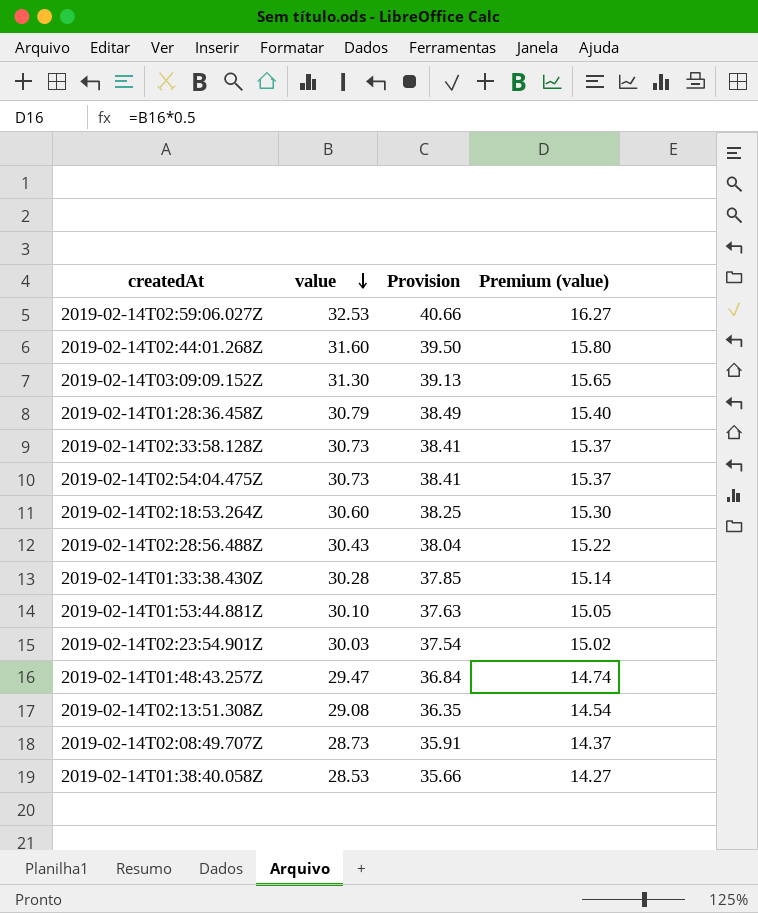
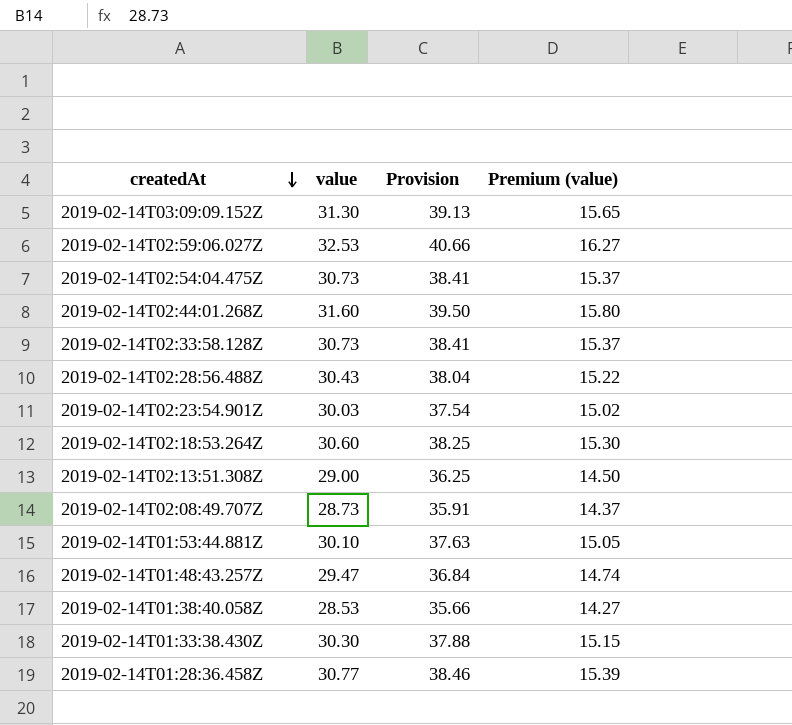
row order: value descending -> createdAt descending
2019-02-14T02:13:51.308Z | value: 29.08 -> 29.00
2019-02-14T02:13:51.308Z | Provision: 36.35 -> 36.25
2019-02-14T02:13:51.308Z | Premium (value): 14.54 -> 14.50
2019-02-14T01:33:38.430Z | value: 30.28 -> 30.30
2019-02-14T01:33:38.430Z | Provision: 37.85 -> 37.88
2019-02-14T01:33:38.430Z | Premium (value): 15.14 -> 15.15
2019-02-14T01:28:36.458Z | value: 30.79 -> 30.77
2019-02-14T01:28:36.458Z | Provision: 38.49 -> 38.46
2019-02-14T01:28:36.458Z | Premium (value): 15.40 -> 15.39

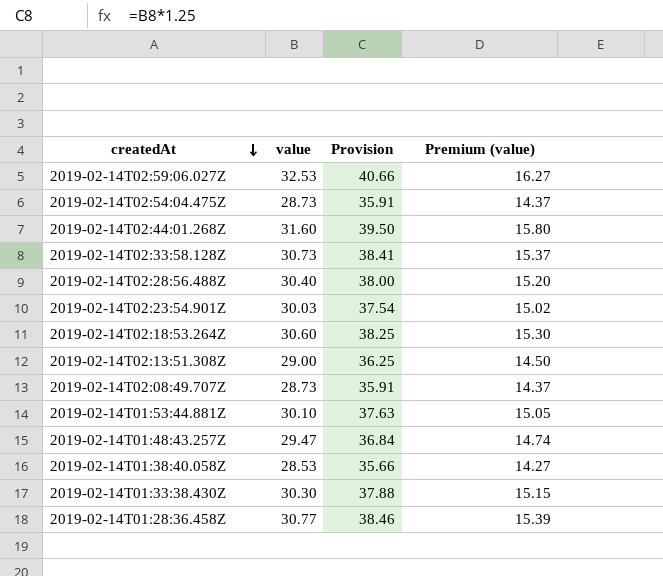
row 2019-02-14T03:09:09.152Z: 31.30 | 39.13 | 15.65 -> none
2019-02-14T02:54:04.475Z | value: 30.73 -> 28.73
2019-02-14T02:54:04.475Z | Provision: 38.41 -> 35.91
2019-02-14T02:54:04.475Z | Premium (value): 15.37 -> 14.37
2019-02-14T02:28:56.488Z | value: 30.43 -> 30.40
2019-02-14T02:28:56.488Z | Provision: 38.04 -> 38.00
2019-02-14T02:28:56.488Z | Premium (value): 15.22 -> 15.20

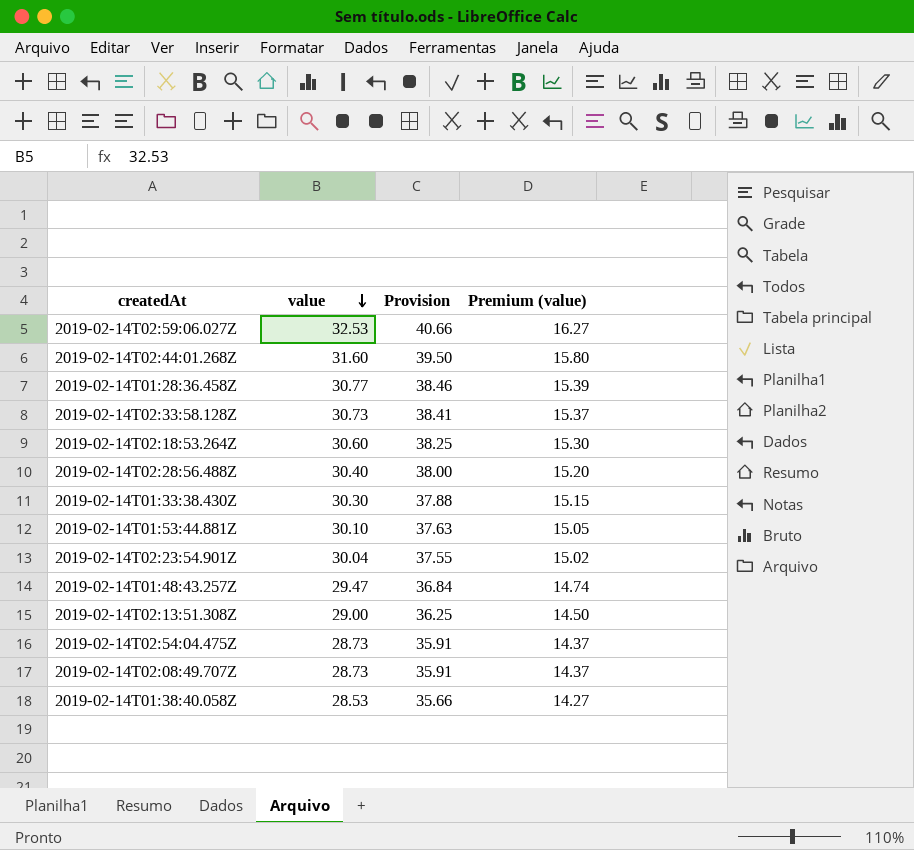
row order: createdAt descending -> value descending
2019-02-14T02:23:54.901Z | value: 30.03 -> 30.04
2019-02-14T02:23:54.901Z | Provision: 37.54 -> 37.55

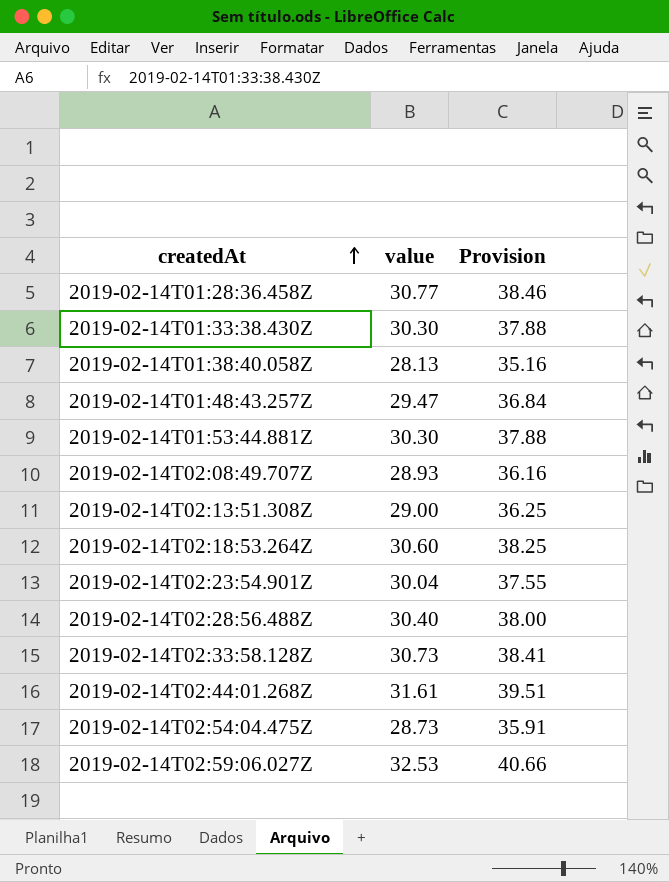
row order: value descending -> createdAt ascending
column Premium (value) | formula: [value] * 0.5 -> none
2019-02-14T01:38:40.058Z | value: 28.53 -> 28.13
2019-02-14T01:38:40.058Z | Provision: 35.66 -> 35.16
2019-02-14T01:53:44.881Z | value: 30.10 -> 30.30
2019-02-14T01:53:44.881Z | Provision: 37.63 -> 37.88
2019-02-14T02:08:49.707Z | value: 28.73 -> 28.93
2019-02-14T02:08:49.707Z | Provision: 35.91 -> 36.16
2019-02-14T02:44:01.268Z | value: 31.60 -> 31.61
2019-02-14T02:44:01.268Z | Provision: 39.50 -> 39.51

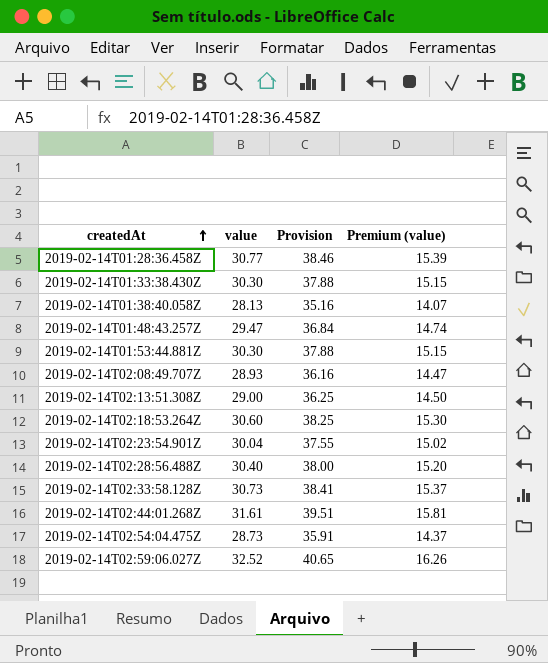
column Premium (value) | formula: none -> [value] * 0.5
2019-02-14T02:59:06.027Z | value: 32.53 -> 32.52
2019-02-14T02:59:06.027Z | Provision: 40.66 -> 40.65

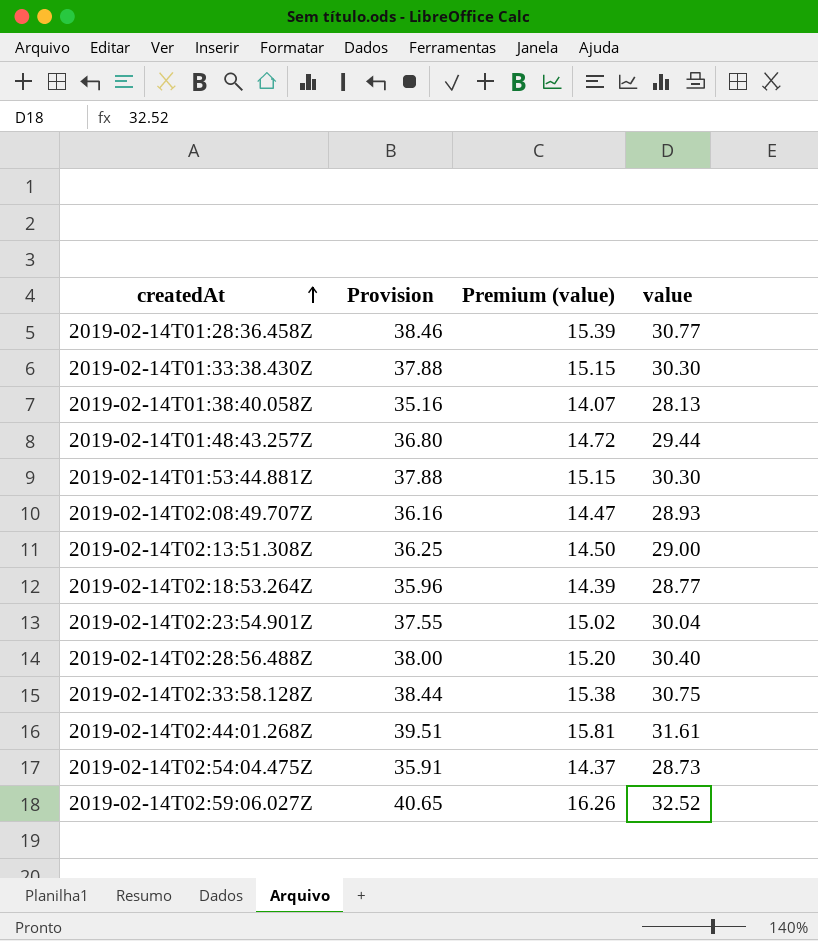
column value | position: 2 -> 4
2019-02-14T01:48:43.257Z | Provision: 36.84 -> 36.80
2019-02-14T01:48:43.257Z | Premium (value): 14.74 -> 14.72
2019-02-14T01:48:43.257Z | value: 29.47 -> 29.44
2019-02-14T02:18:53.264Z | Provision: 38.25 -> 35.96
2019-02-14T02:18:53.264Z | Premium (value): 15.30 -> 14.39
2019-02-14T02:18:53.264Z | value: 30.60 -> 28.77
2019-02-14T02:33:58.128Z | Provision: 38.41 -> 38.44
2019-02-14T02:33:58.128Z | Premium (value): 15.37 -> 15.38
2019-02-14T02:33:58.128Z | value: 30.73 -> 30.75

